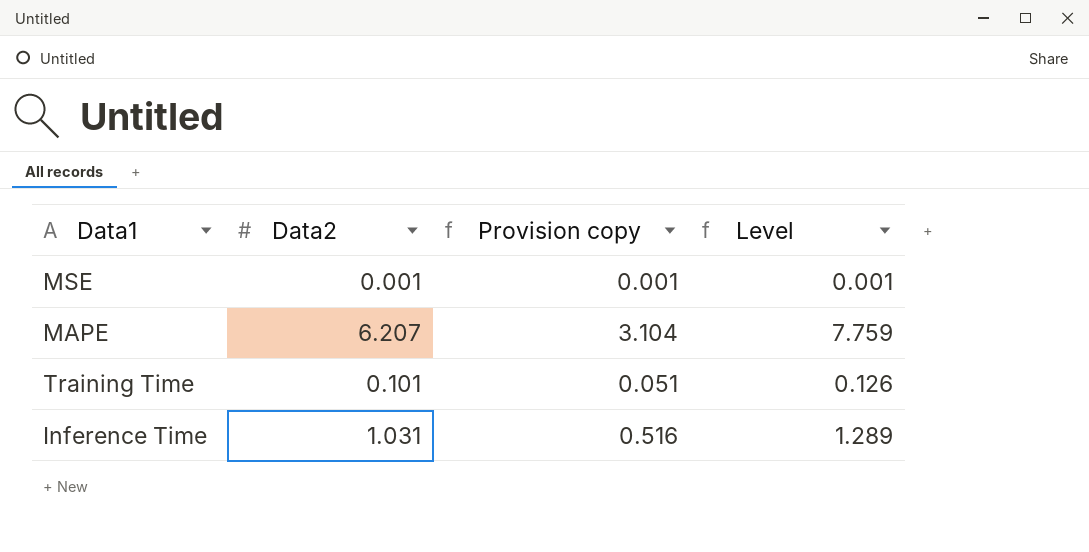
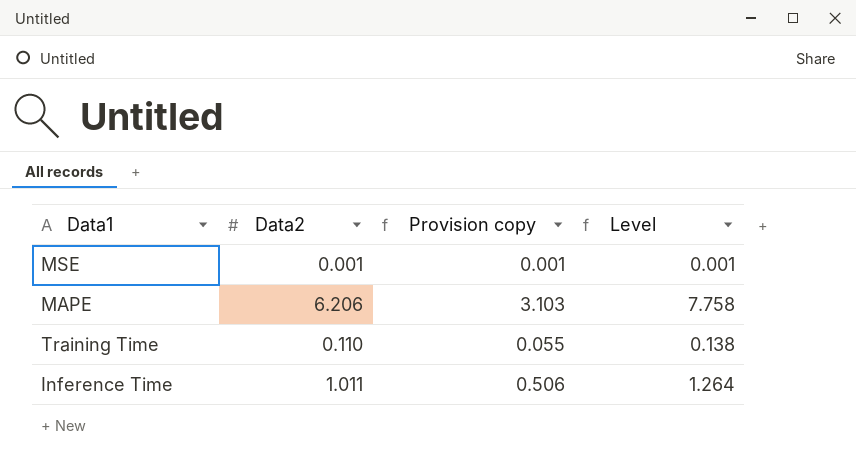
MAPE | Data2: 6.207 -> 6.206
MAPE | Provision copy: 3.104 -> 3.103
MAPE | Level: 7.759 -> 7.758
Training Time | Data2: 0.101 -> 0.110
Training Time | Provision copy: 0.051 -> 0.055
Training Time | Level: 0.126 -> 0.138
Inference Time | Data2: 1.031 -> 1.011
Inference Time | Provision copy: 0.516 -> 0.506
Inference Time | Level: 1.289 -> 1.264

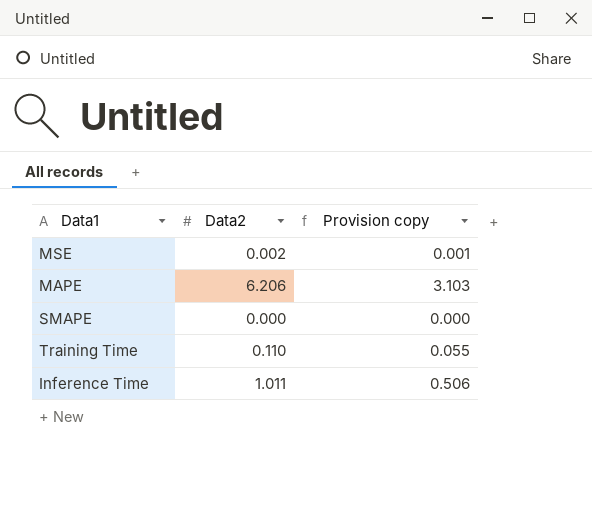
column Level | formula: [Data2] * 1.25 -> none
MSE | Data2: 0.001 -> 0.002
row SMAPE: none -> 0.000 | 0.000

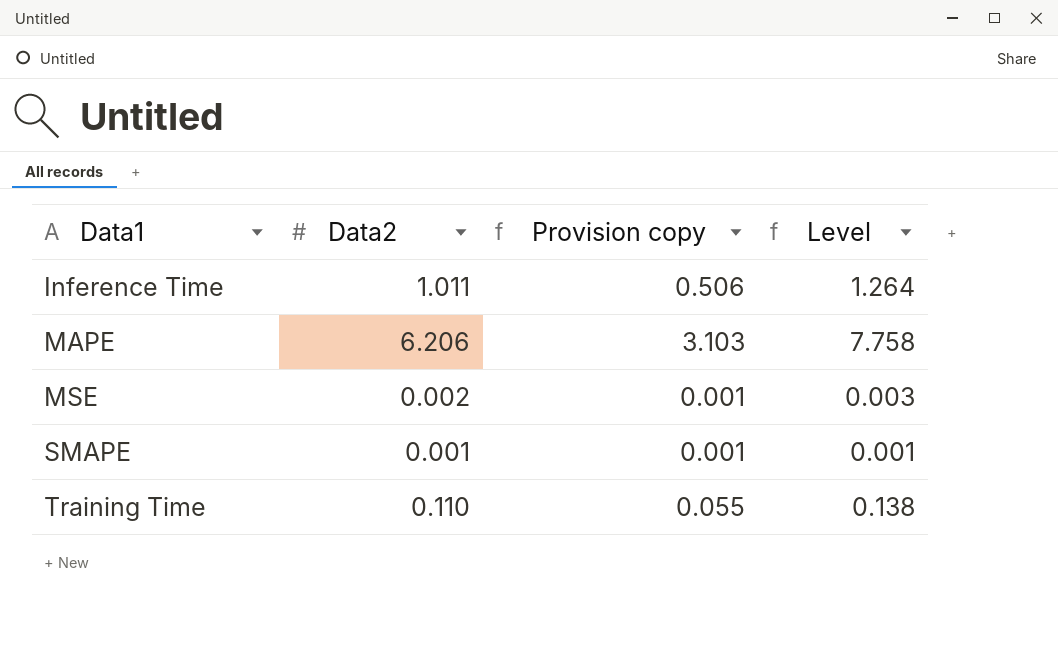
row order: none -> Data1 ascending
column Level | formula: none -> [Data2] * 1.25
SMAPE | Data2: 0.000 -> 0.001
SMAPE | Provision copy: 0.000 -> 0.001

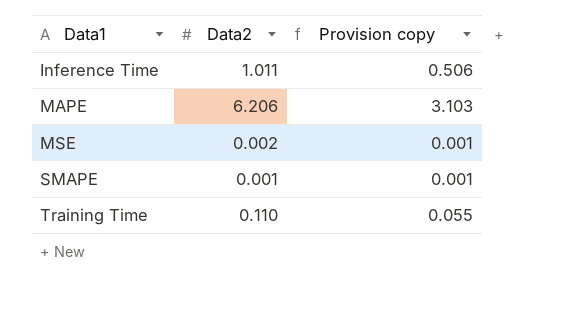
column Level | formula: [Data2] * 1.25 -> none

